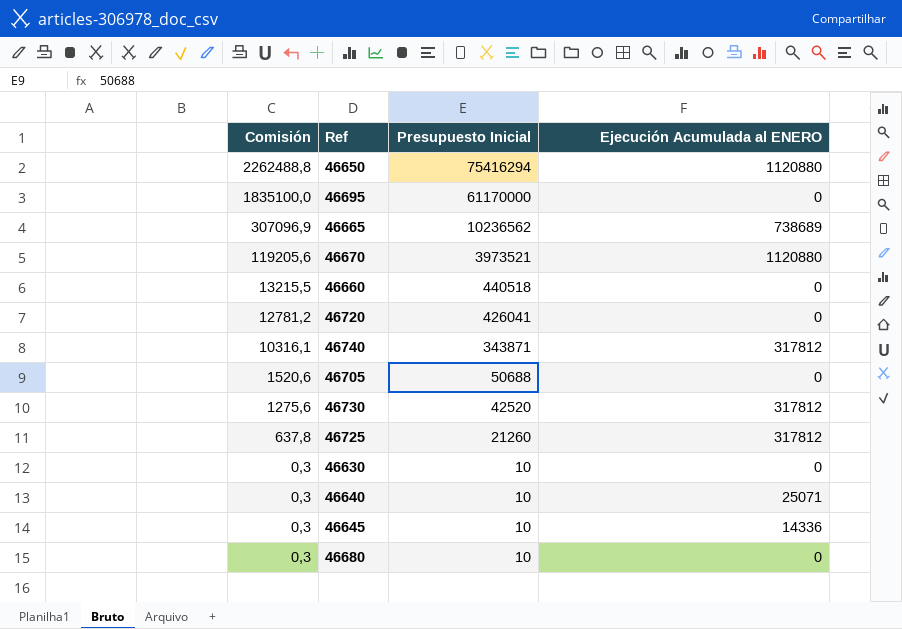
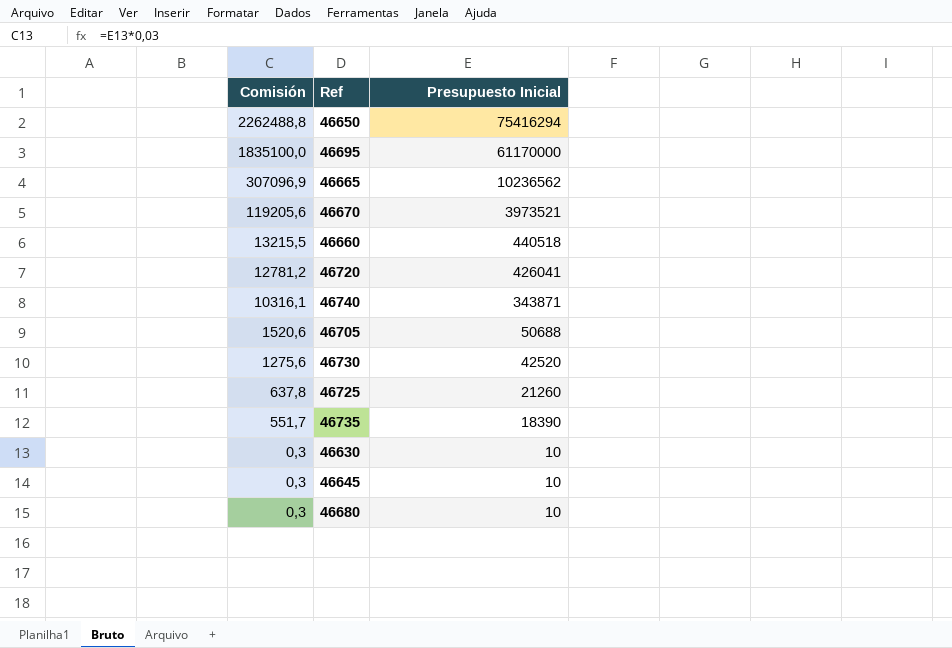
column Ejecución Acumulada al ENERO | position: 4 -> none
row 46640: 0,3 | 10 | 25071 -> none
row 46735: none -> 551,7 | 18390

